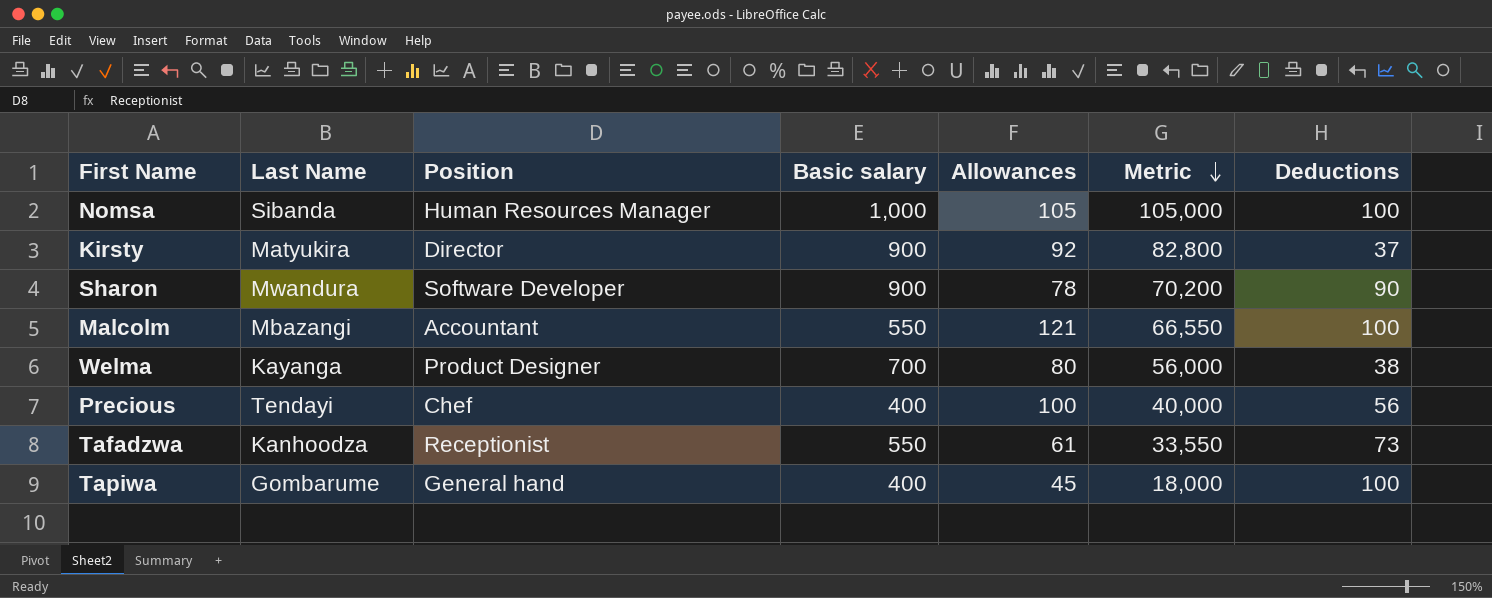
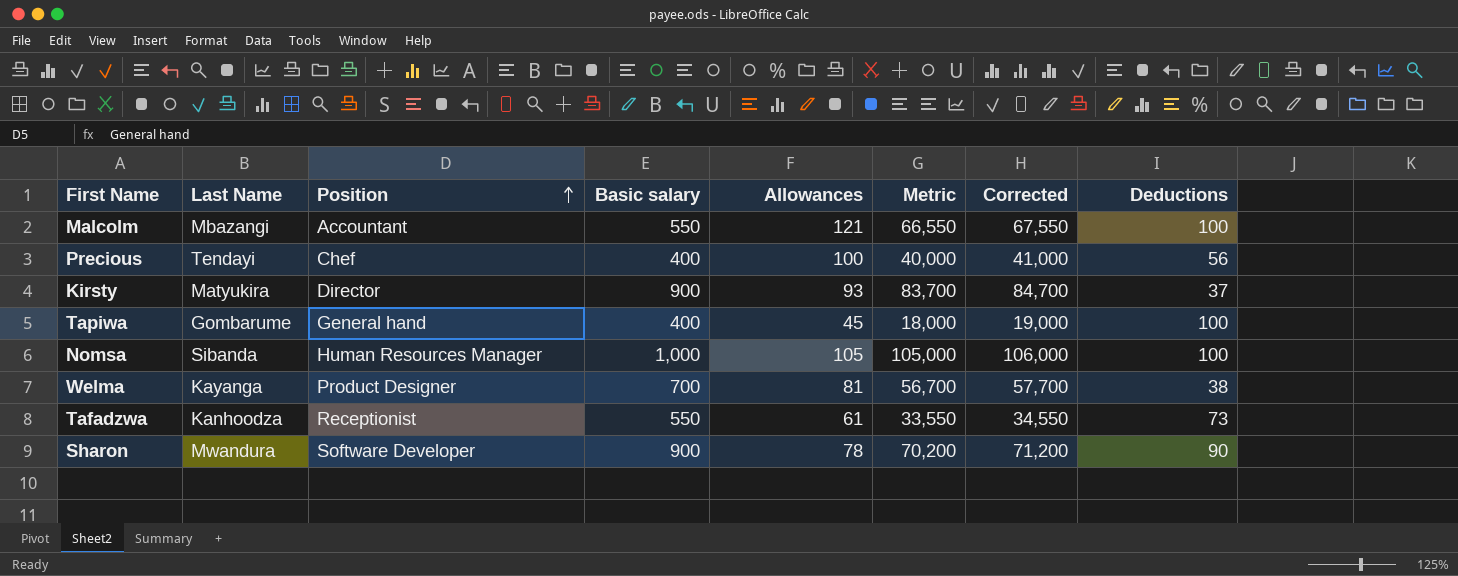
row order: Metric descending -> Position ascending
column Corrected | formula: none -> [Metric] + 1000
Kirsty | Allowances: 92 -> 93
Kirsty | Metric: 82,800 -> 83,700
Welma | Allowances: 80 -> 81
Welma | Metric: 56,000 -> 56,700

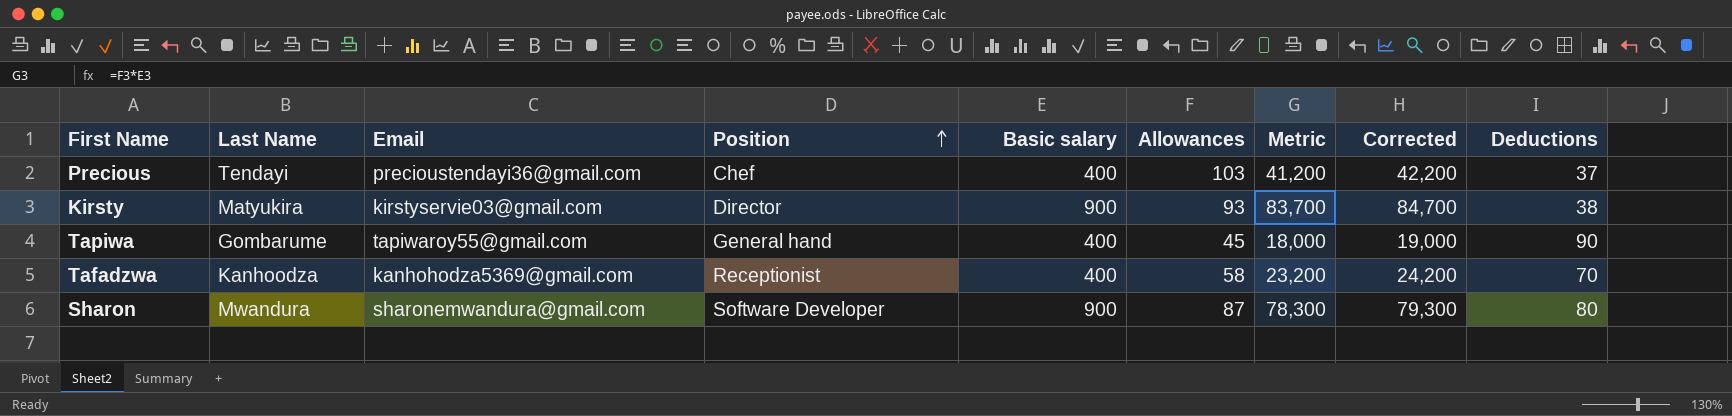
column Email | position: none -> 3
row Malcolm: Mbazangi | Accountant | 550 | 121 | 66,550 | 67,550 | 100 -> none
row Nomsa: Sibanda | Human Resources Manager | 1,000 | 105 | 105,000 | 106,000 | 100 -> none
row Welma: Kayanga | Product Designer | 700 | 81 | 56,700 | 57,700 | 38 -> none
Precious | Allowances: 100 -> 103
Precious | Metric: 40,000 -> 41,200
Precious | Corrected: 41,000 -> 42,200
Precious | Deductions: 56 -> 37
Kirsty | Deductions: 37 -> 38
Tapiwa | Deductions: 100 -> 90
Tafadzwa | Basic salary: 550 -> 400
Tafadzwa | Allowances: 61 -> 58
Tafadzwa | Metric: 33,550 -> 23,200
Tafadzwa | Corrected: 34,550 -> 24,200
Tafadzwa | Deductions: 73 -> 70
Sharon | Allowances: 78 -> 87
Sharon | Metric: 70,200 -> 78,300
Sharon | Corrected: 71,200 -> 79,300
Sharon | Deductions: 90 -> 80

